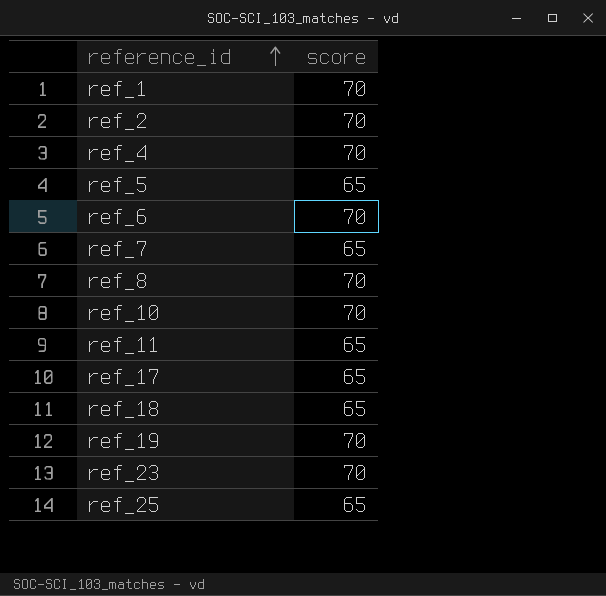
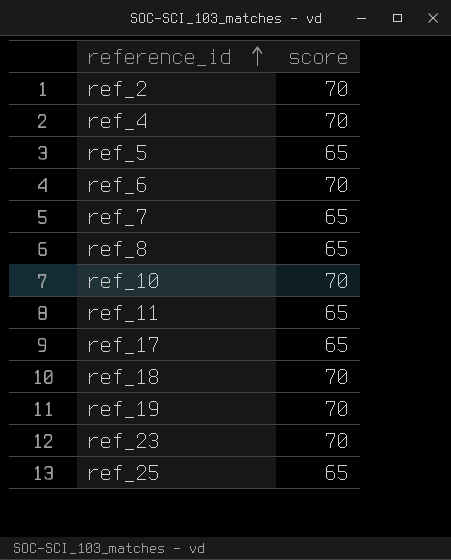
row ref_1: 70 -> none
ref_8 | score: 70 -> 65
ref_18 | score: 65 -> 70

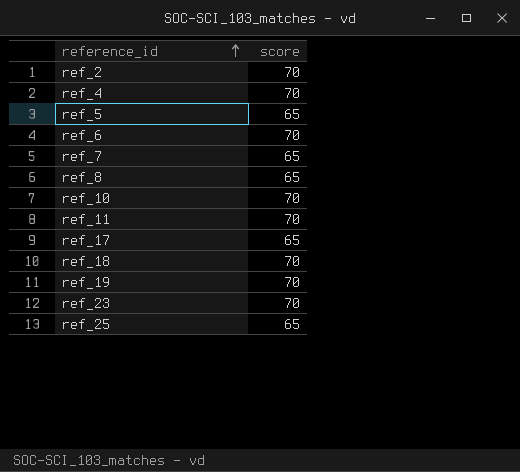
ref_11 | score: 65 -> 70

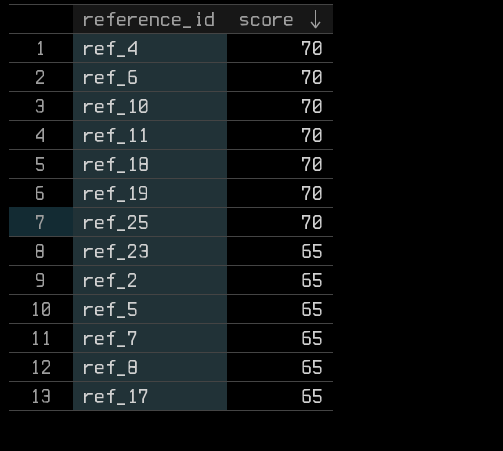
row order: reference_id ascending -> score descending
ref_25 | score: 65 -> 70
ref_23 | score: 70 -> 65
ref_2 | score: 70 -> 65

